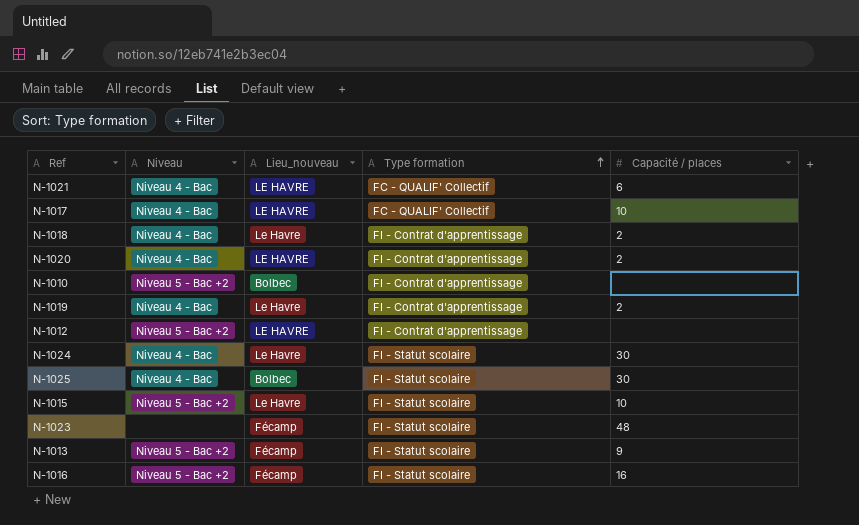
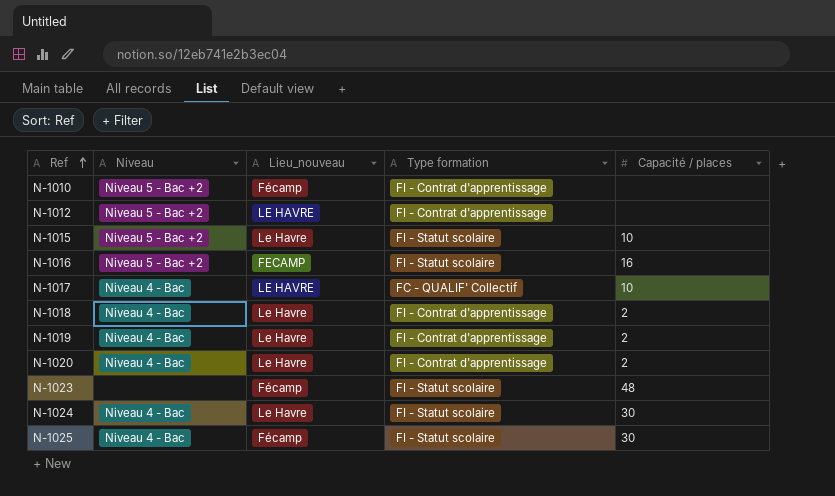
row order: Type formation ascending -> Ref ascending
row N-1021: Niveau 4 - Bac | LE HAVRE | FC - QUALIF' Collectif | 6 -> none
row N-1013: Niveau 5 - Bac +2 | Fécamp | FI - Statut scolaire | 9 -> none
N-1010 | Lieu_nouveau: Bolbec -> Fécamp
N-1016 | Lieu_nouveau: Fécamp -> FECAMP
N-1020 | Lieu_nouveau: LE HAVRE -> Le Havre
N-1025 | Lieu_nouveau: Bolbec -> Fécamp

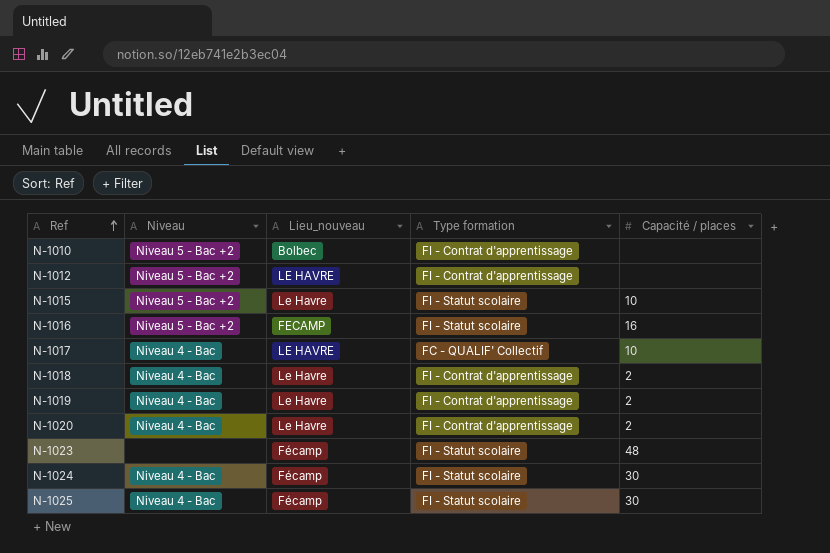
N-1010 | Lieu_nouveau: Fécamp -> Bolbec
N-1024 | Lieu_nouveau: Le Havre -> Fécamp

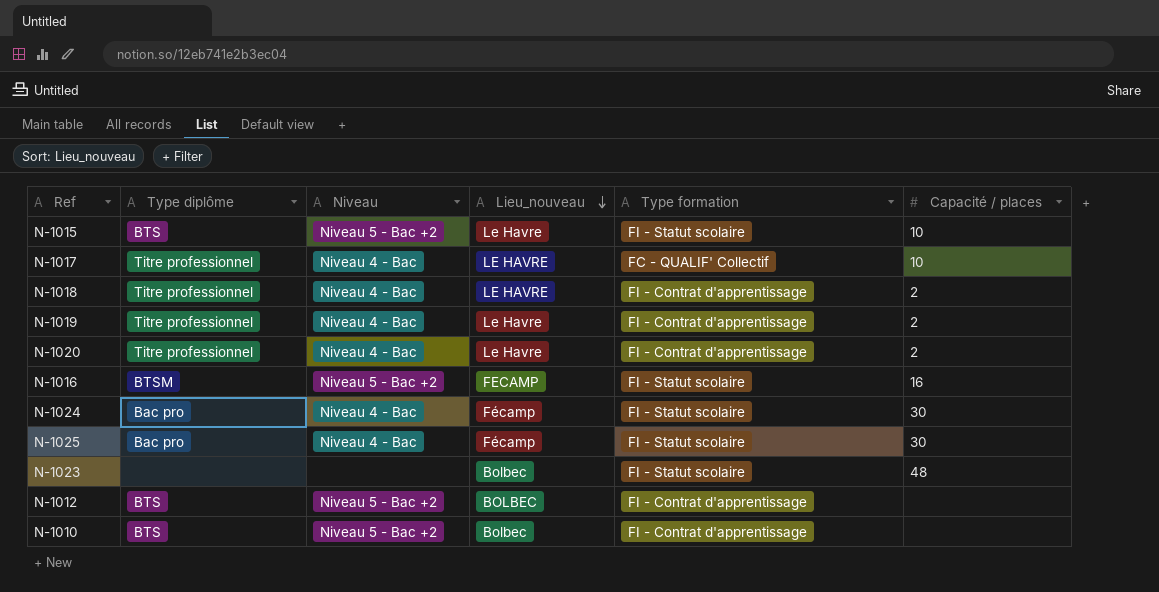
row order: Ref ascending -> Lieu_nouveau descending
column Type diplôme | position: none -> 2
N-1018 | Lieu_nouveau: Le Havre -> LE HAVRE
N-1023 | Lieu_nouveau: Fécamp -> Bolbec
N-1012 | Lieu_nouveau: LE HAVRE -> BOLBEC

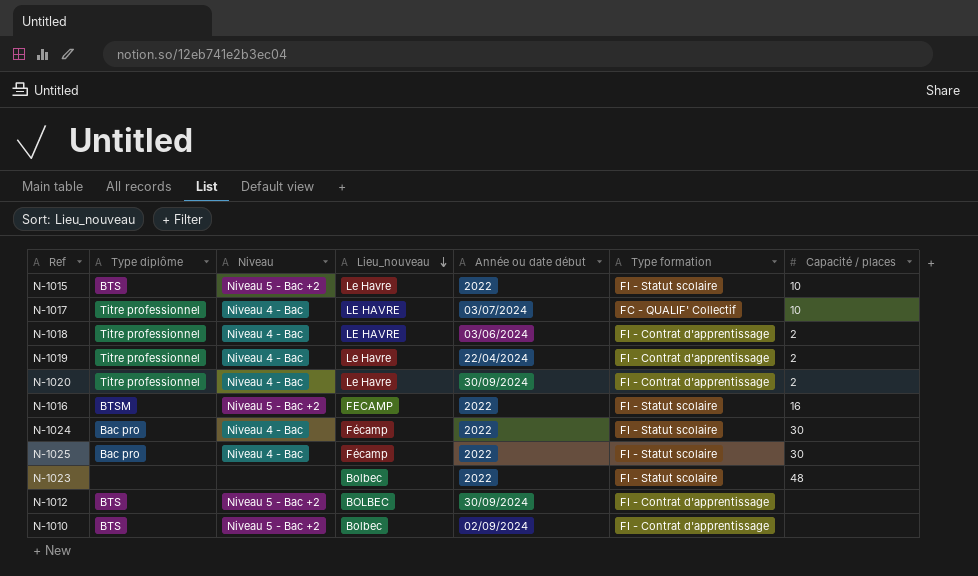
column Année ou date début | position: none -> 5

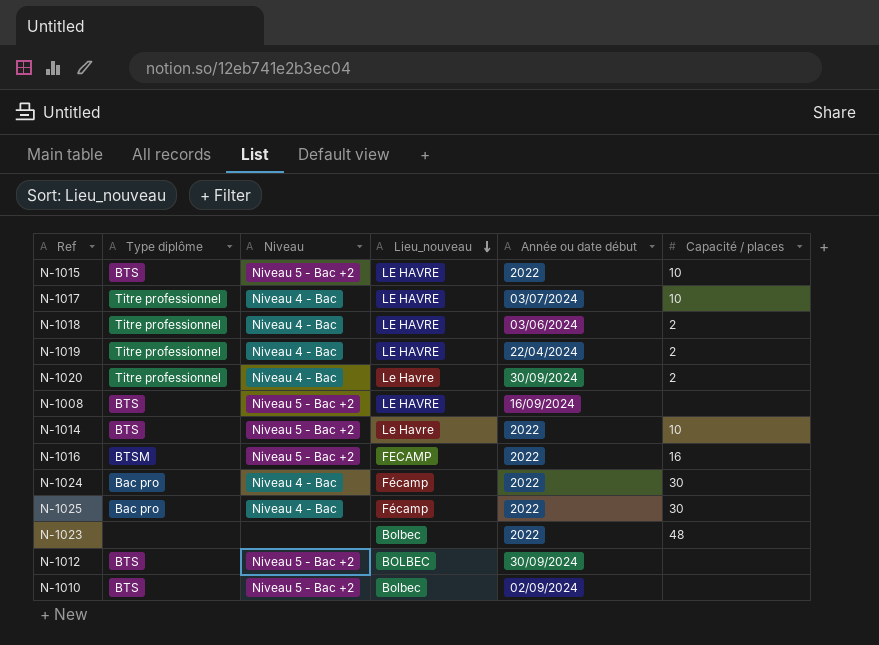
column Type formation | position: 6 -> none
N-1015 | Lieu_nouveau: Le Havre -> LE HAVRE
N-1019 | Lieu_nouveau: Le Havre -> LE HAVRE
row N-1008: none -> BTS | Niveau 5 - Bac +2 | LE HAVRE | 16/09/2024 | none
row N-1014: none -> BTS | Niveau 5 - Bac +2 | Le Havre | 2022 | 10

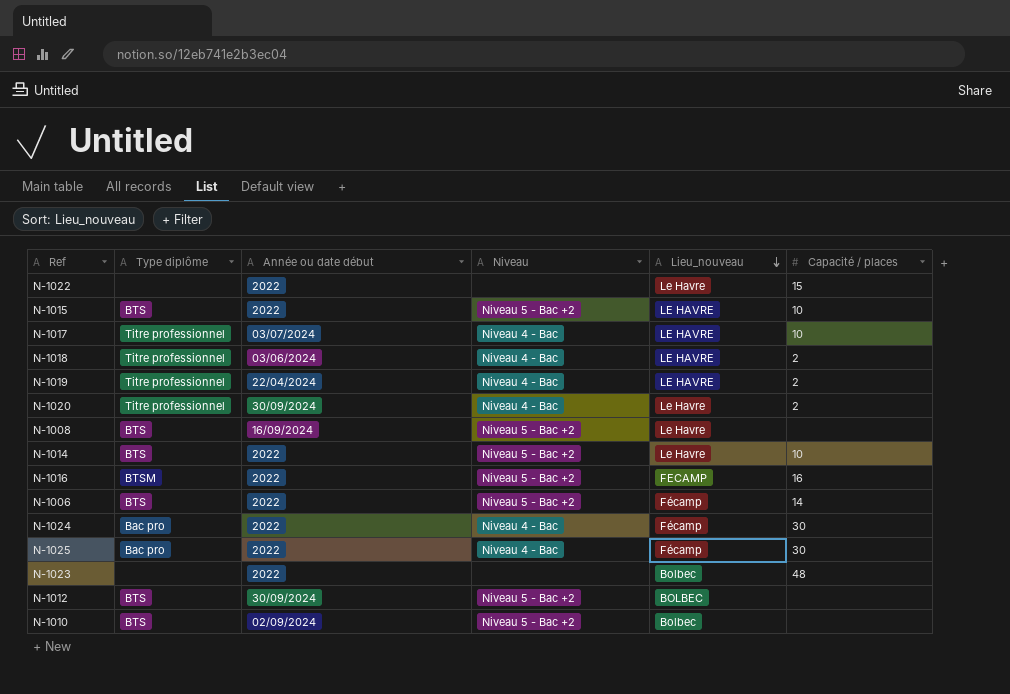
column Année ou date début | position: 5 -> 3
row N-1022: none -> none | 2022 | none | Le Havre | 15
N-1008 | Lieu_nouveau: LE HAVRE -> Le Havre
row N-1006: none -> BTS | 2022 | Niveau 5 - Bac +2 | Fécamp | 14

